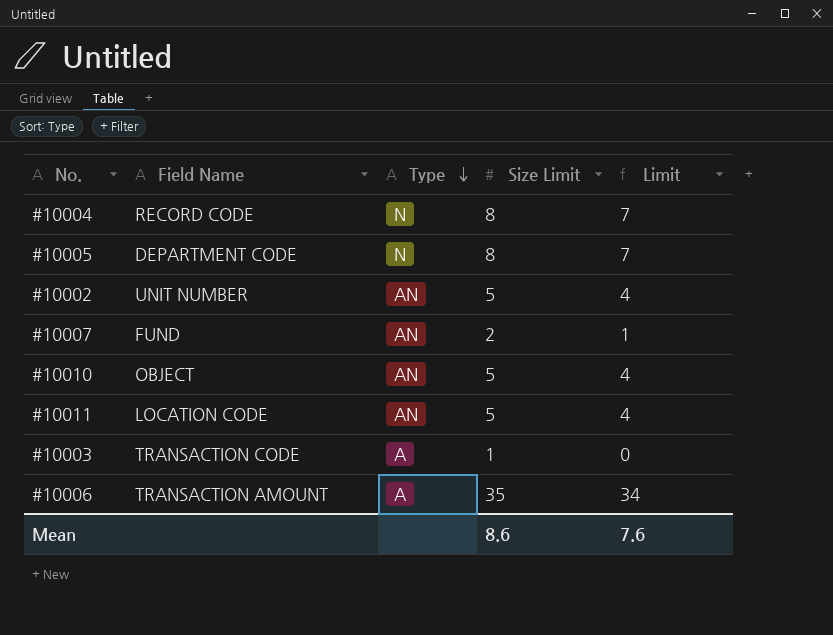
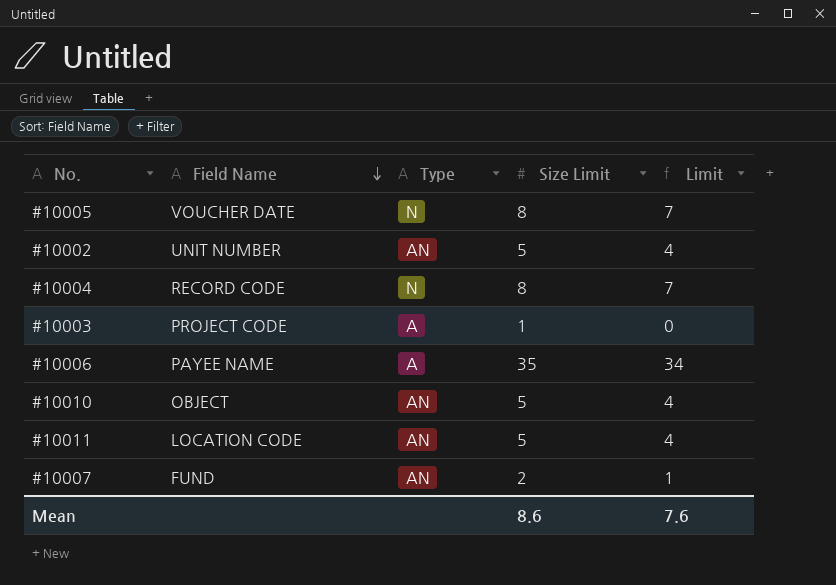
row order: Type descending -> Field Name descending
#10005 | Field Name: DEPARTMENT CODE -> VOUCHER DATE
#10003 | Field Name: TRANSACTION CODE -> PROJECT CODE
#10006 | Field Name: TRANSACTION AMOUNT -> PAYEE NAME

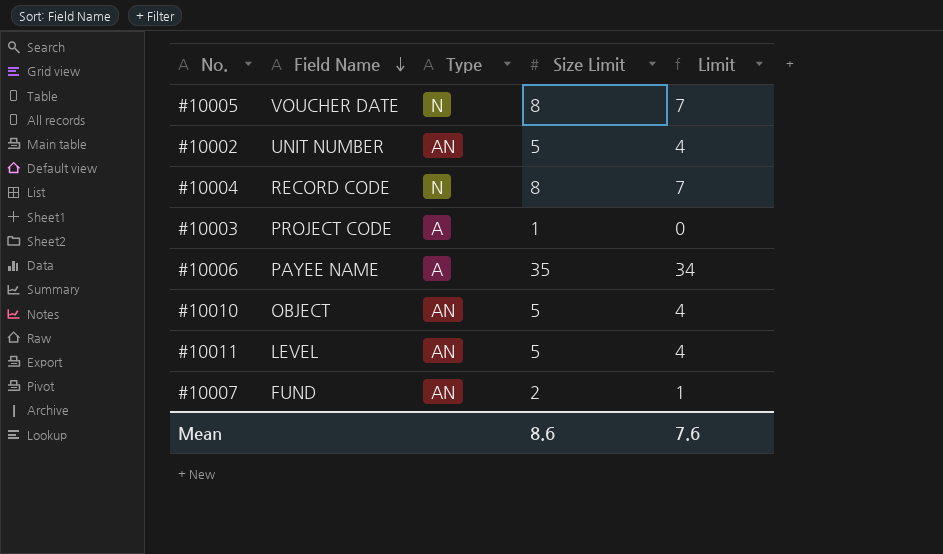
#10011 | Field Name: LOCATION CODE -> LEVEL

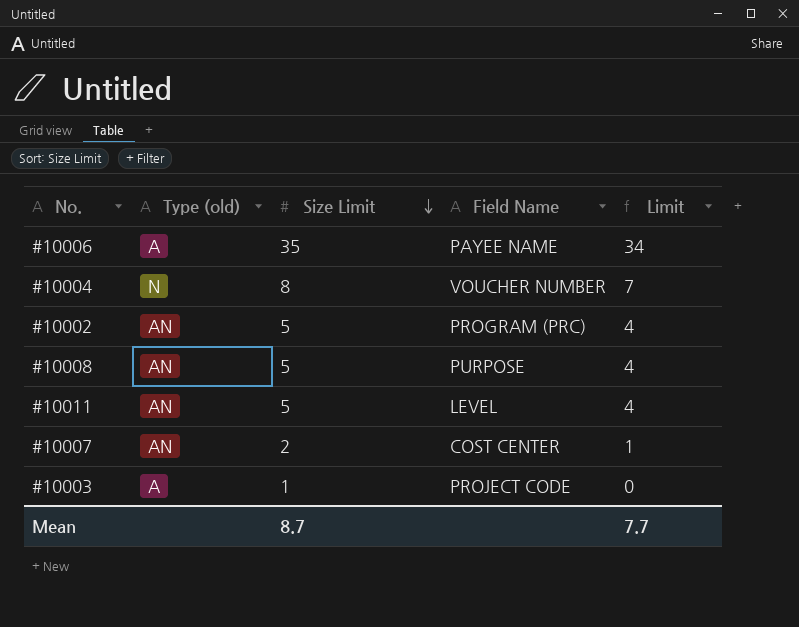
row order: Field Name descending -> Size Limit descending
column name: Type -> Type (old)
column Field Name | position: 2 -> 4
row #10005: VOUCHER DATE | N | 8 | 7 -> none
row #10010: OBJECT | AN | 5 | 4 -> none
#10004 | Field Name: RECORD CODE -> VOUCHER NUMBER
#10002 | Field Name: UNIT NUMBER -> PROGRAM (PRC)
row #10008: none -> AN | 5 | PURPOSE | 4
#10007 | Field Name: FUND -> COST CENTER
Mean | Size Limit: 8.6 -> 8.7
Mean | Limit: 7.6 -> 7.7

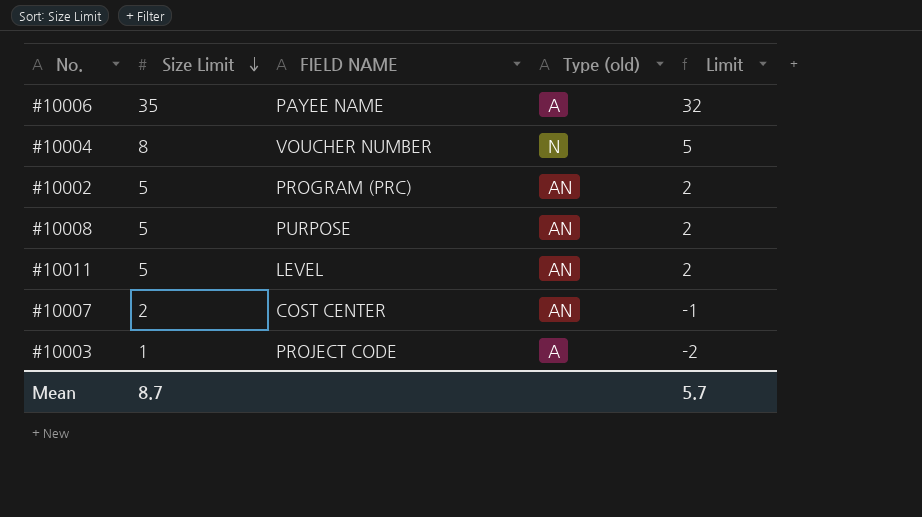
column name: Field Name -> FIELD NAME
column Type (old) | position: 2 -> 4
column Limit | formula: [Size Limit] - 1 -> [Size Limit] - 3
Mean | Limit: 7.7 -> 5.7

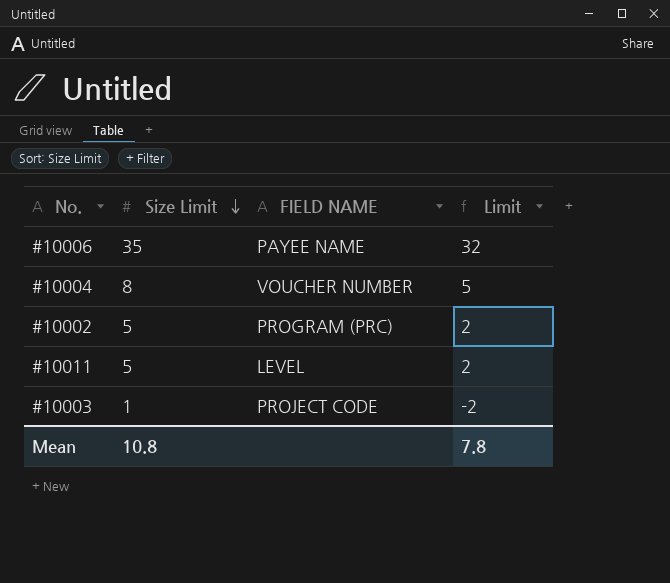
column Type (old) | position: 4 -> none
row #10008: 5 | PURPOSE | AN | 2 -> none
row #10007: 2 | COST CENTER | AN | -1 -> none
Mean | Size Limit: 8.7 -> 10.8
Mean | Limit: 5.7 -> 7.8

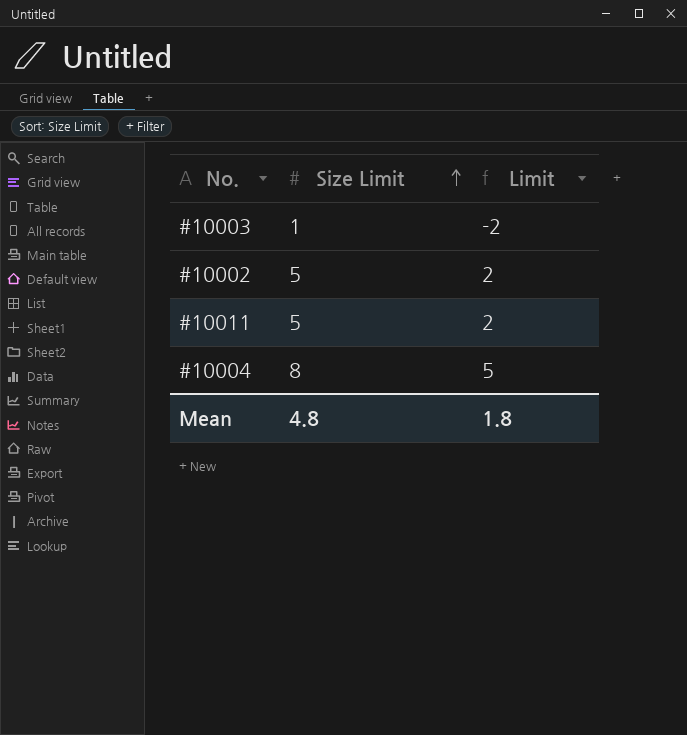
row order: Size Limit descending -> Size Limit ascending
column FIELD NAME | position: 3 -> none
row #10006: 35 | PAYEE NAME | 32 -> none
Mean | Size Limit: 10.8 -> 4.8
Mean | Limit: 7.8 -> 1.8

